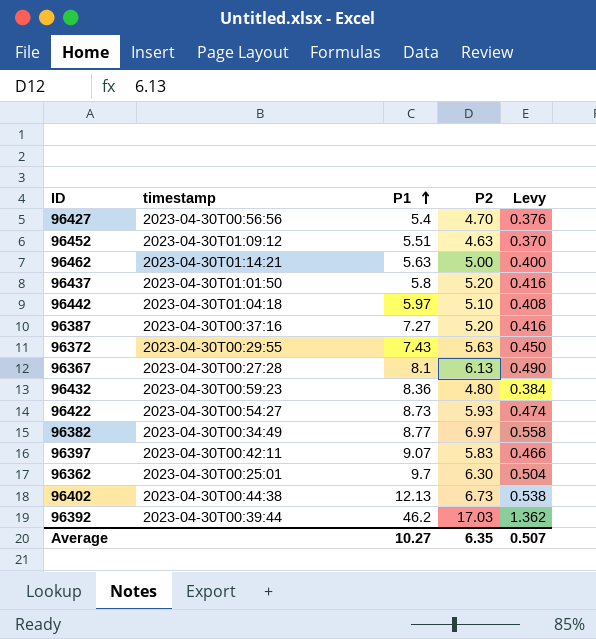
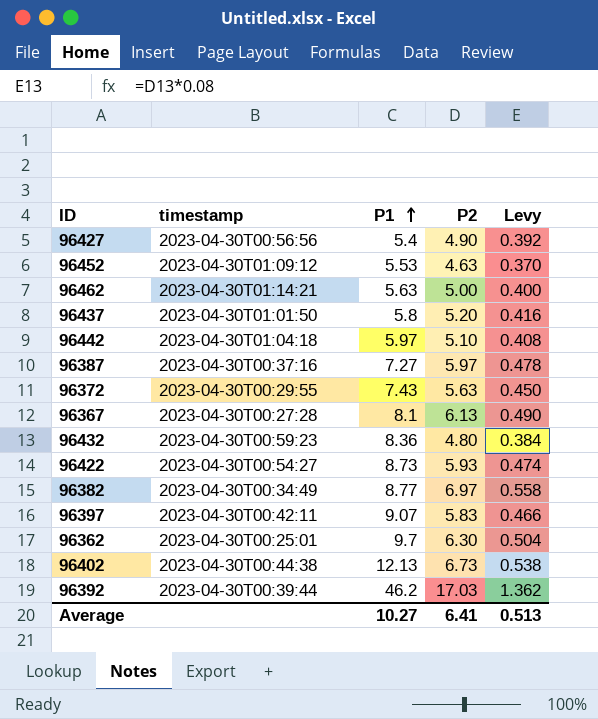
96427 | P2: 4.70 -> 4.90
96427 | Levy: 0.376 -> 0.392
96452 | P1: 5.51 -> 5.53
96387 | P2: 5.20 -> 5.97
96387 | Levy: 0.416 -> 0.478
Average | P2: 6.35 -> 6.41
Average | Levy: 0.507 -> 0.513

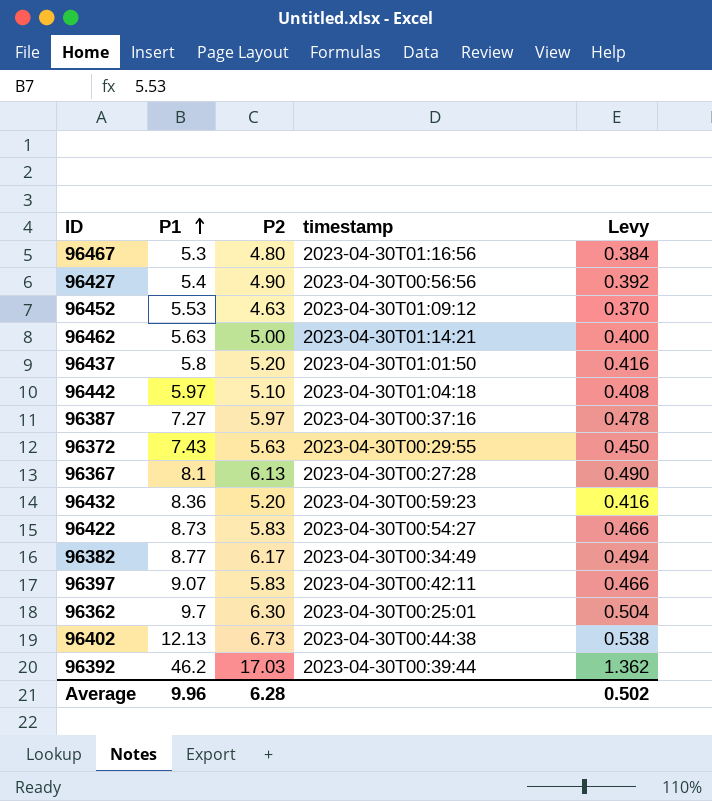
column timestamp | position: 2 -> 4
row 96467: none -> 5.3 | 4.80 | 2023-04-30T01:16:56 | 0.384
96432 | P2: 4.80 -> 5.20
96432 | Levy: 0.384 -> 0.416
96422 | P2: 5.93 -> 5.83
96422 | Levy: 0.474 -> 0.466
96382 | P2: 6.97 -> 6.17
96382 | Levy: 0.558 -> 0.494
Average | P1: 10.27 -> 9.96
Average | P2: 6.41 -> 6.28
Average | Levy: 0.513 -> 0.502

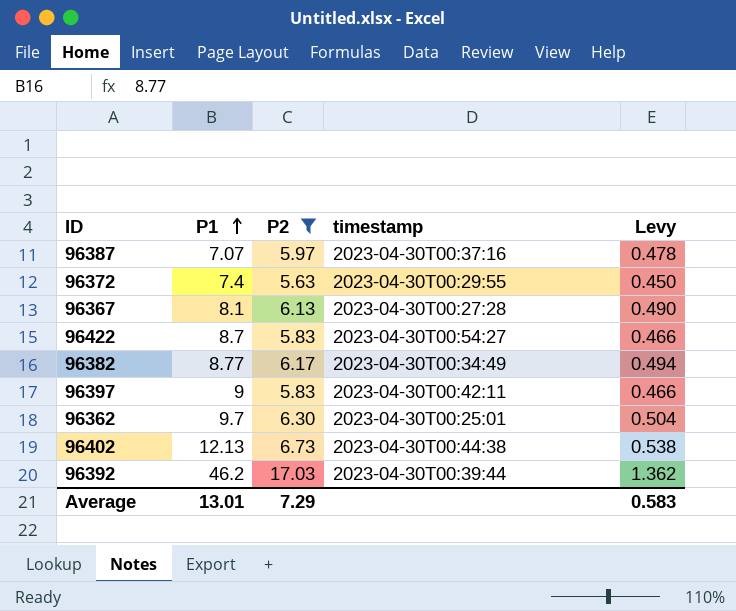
filter: none -> P2 >= 5.63
96387 | P1: 7.27 -> 7.07
96372 | P1: 7.43 -> 7.4
96422 | P1: 8.73 -> 8.7
96397 | P1: 9.07 -> 9
Average | P1: 9.96 -> 13.01
Average | P2: 6.28 -> 7.29
Average | Levy: 0.502 -> 0.583

